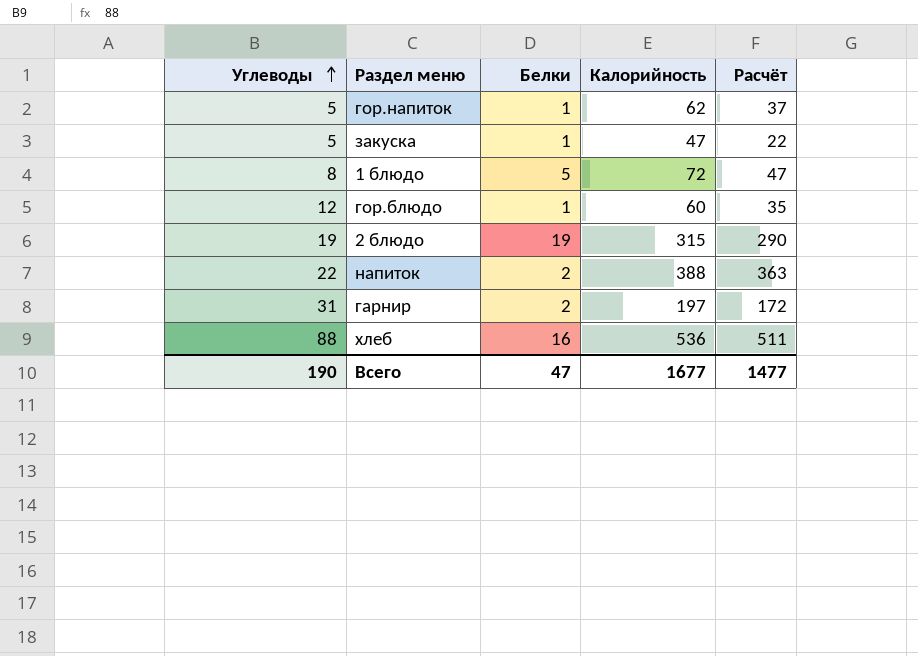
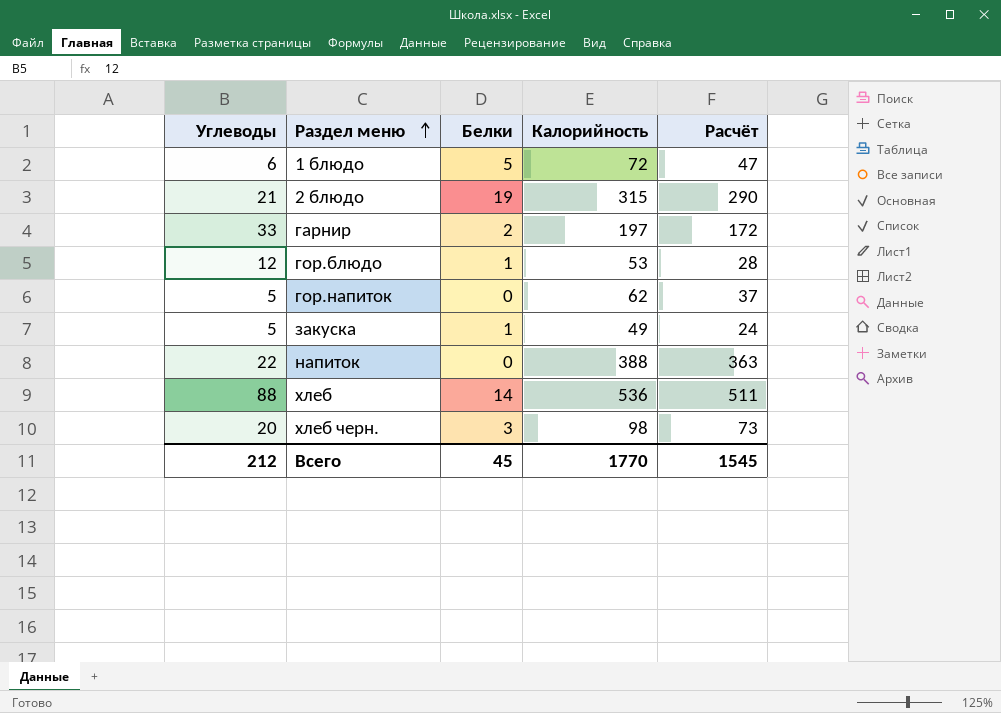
row order: Углеводы ascending -> Раздел меню ascending
1 блюдо | Углеводы: 8 -> 6
2 блюдо | Углеводы: 19 -> 21
гарнир | Углеводы: 31 -> 33
гор.блюдо | Калорийность: 60 -> 53
гор.блюдо | Расчёт: 35 -> 28
гор.напиток | Белки: 1 -> 0
закуска | Калорийность: 47 -> 49
закуска | Расчёт: 22 -> 24
напиток | Белки: 2 -> 0
хлеб | Белки: 16 -> 14
row хлеб черн.: none -> 20 | 3 | 98 | 73
Всего | Углеводы: 190 -> 212
Всего | Белки: 47 -> 45
Всего | Калорийность: 1677 -> 1770
Всего | Расчёт: 1477 -> 1545

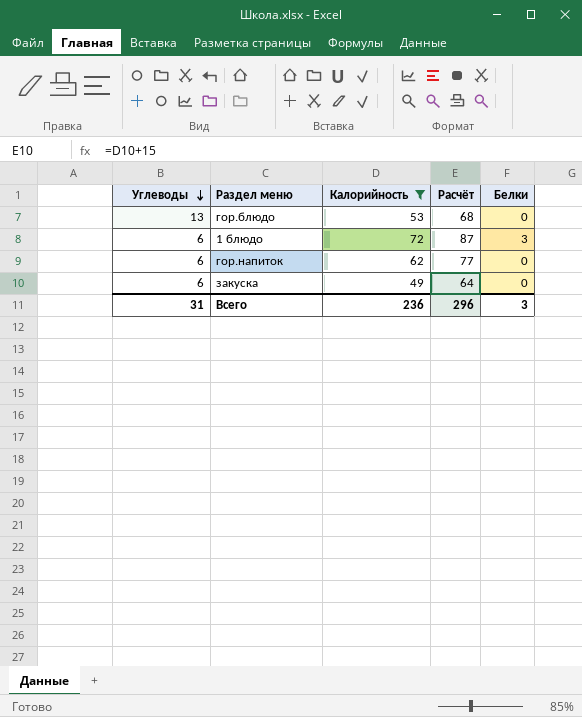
filter: none -> Калорийность <= 72
row order: Раздел меню ascending -> Углеводы descending
column Расчёт | formula: [Калорийность] - 25 -> [Калорийность] + 15
column Белки | position: 3 -> 5
гор.блюдо | Углеводы: 12 -> 13
гор.блюдо | Белки: 1 -> 0
1 блюдо | Белки: 5 -> 3
гор.напиток | Углеводы: 5 -> 6
закуска | Углеводы: 5 -> 6
закуска | Белки: 1 -> 0
Всего | Углеводы: 212 -> 31
Всего | Калорийность: 1770 -> 236
Всего | Расчёт: 1545 -> 296
Всего | Белки: 45 -> 3

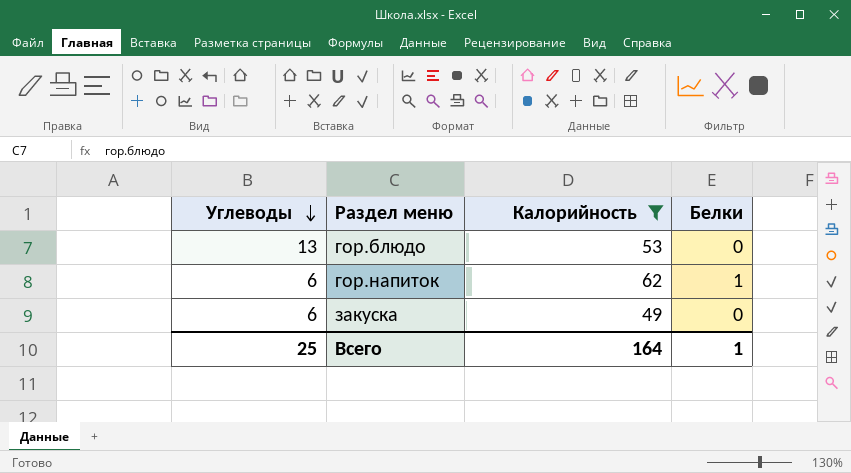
column Расчёт | formula: [Калорийность] + 15 -> none
row 1 блюдо: 6 | 72 | 87 | 3 -> none
гор.напиток | Белки: 0 -> 1
Всего | Углеводы: 31 -> 25
Всего | Калорийность: 236 -> 164
Всего | Белки: 3 -> 1

